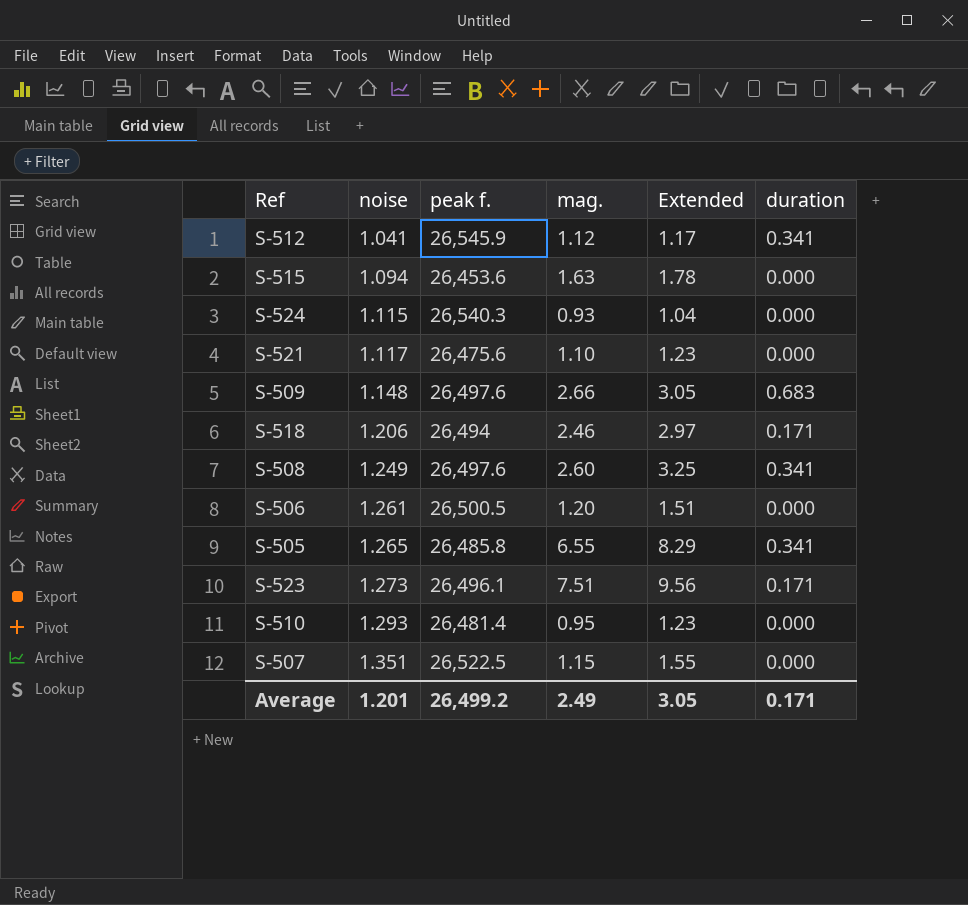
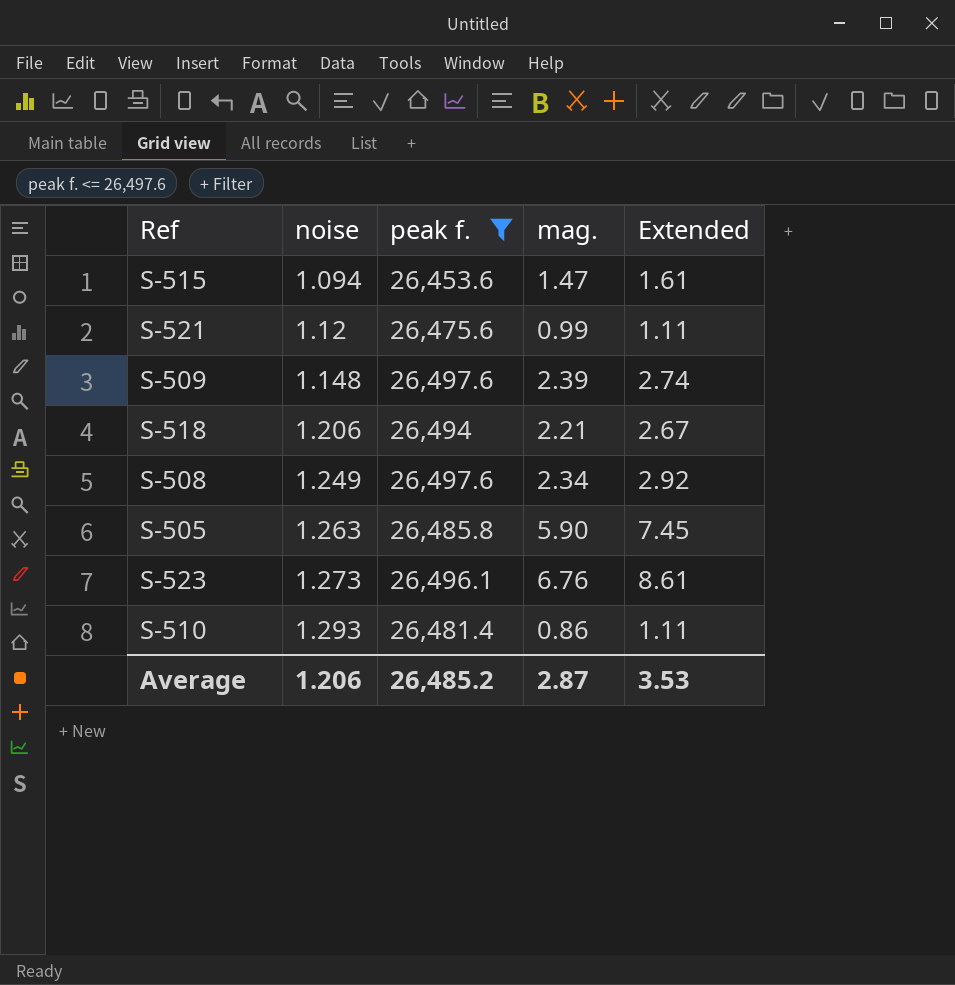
filter: none -> peak f. <= 26,497.6
column duration | position: 6 -> none
S-515 | mag.: 1.63 -> 1.47
S-515 | Extended: 1.78 -> 1.61
S-521 | noise: 1.117 -> 1.12
S-521 | mag.: 1.10 -> 0.99
S-521 | Extended: 1.23 -> 1.11
S-509 | mag.: 2.66 -> 2.39
S-509 | Extended: 3.05 -> 2.74
S-518 | mag.: 2.46 -> 2.21
S-518 | Extended: 2.97 -> 2.67
S-508 | mag.: 2.60 -> 2.34
S-508 | Extended: 3.25 -> 2.92
S-505 | noise: 1.265 -> 1.263
S-505 | mag.: 6.55 -> 5.90
S-505 | Extended: 8.29 -> 7.45
S-523 | mag.: 7.51 -> 6.76
S-523 | Extended: 9.56 -> 8.61
S-510 | mag.: 0.95 -> 0.86
S-510 | Extended: 1.23 -> 1.11
Average | noise: 1.201 -> 1.206
Average | peak f.: 26,499.2 -> 26,485.2
Average | mag.: 2.49 -> 2.87
Average | Extended: 3.05 -> 3.53

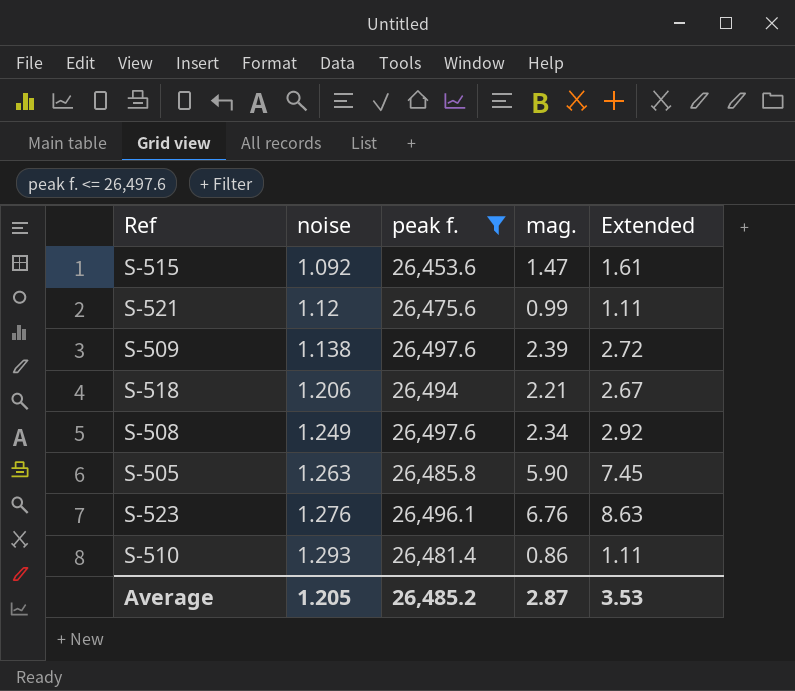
S-515 | noise: 1.094 -> 1.092
S-509 | noise: 1.148 -> 1.138
S-509 | Extended: 2.74 -> 2.72
S-523 | noise: 1.273 -> 1.276
S-523 | Extended: 8.61 -> 8.63
Average | noise: 1.206 -> 1.205

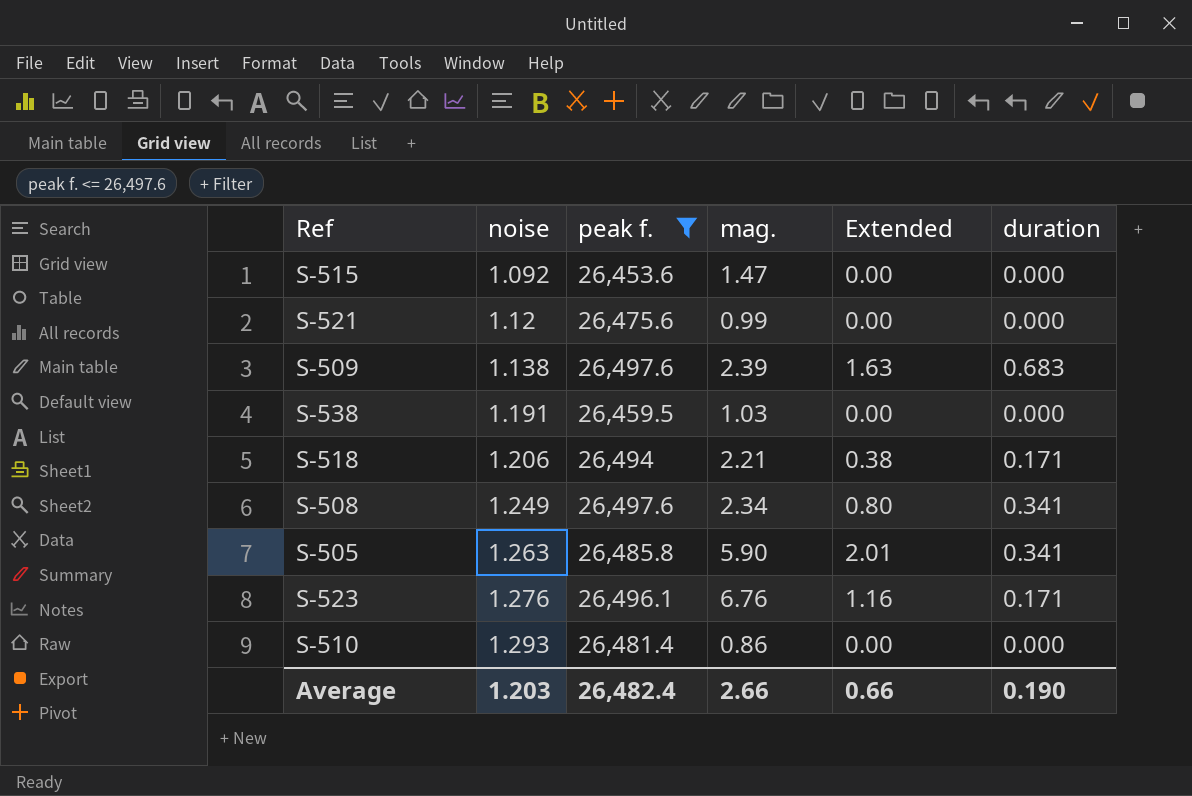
column Extended | formula: [noise] * [mag.] -> [mag.] * [duration]
column duration | position: none -> 6
row S-538: none -> 1.191 | 26,459.5 | 1.03 | 0.00 | 0.000
Average | noise: 1.205 -> 1.203
Average | peak f.: 26,485.2 -> 26,482.4
Average | mag.: 2.87 -> 2.66
Average | Extended: 3.53 -> 0.66

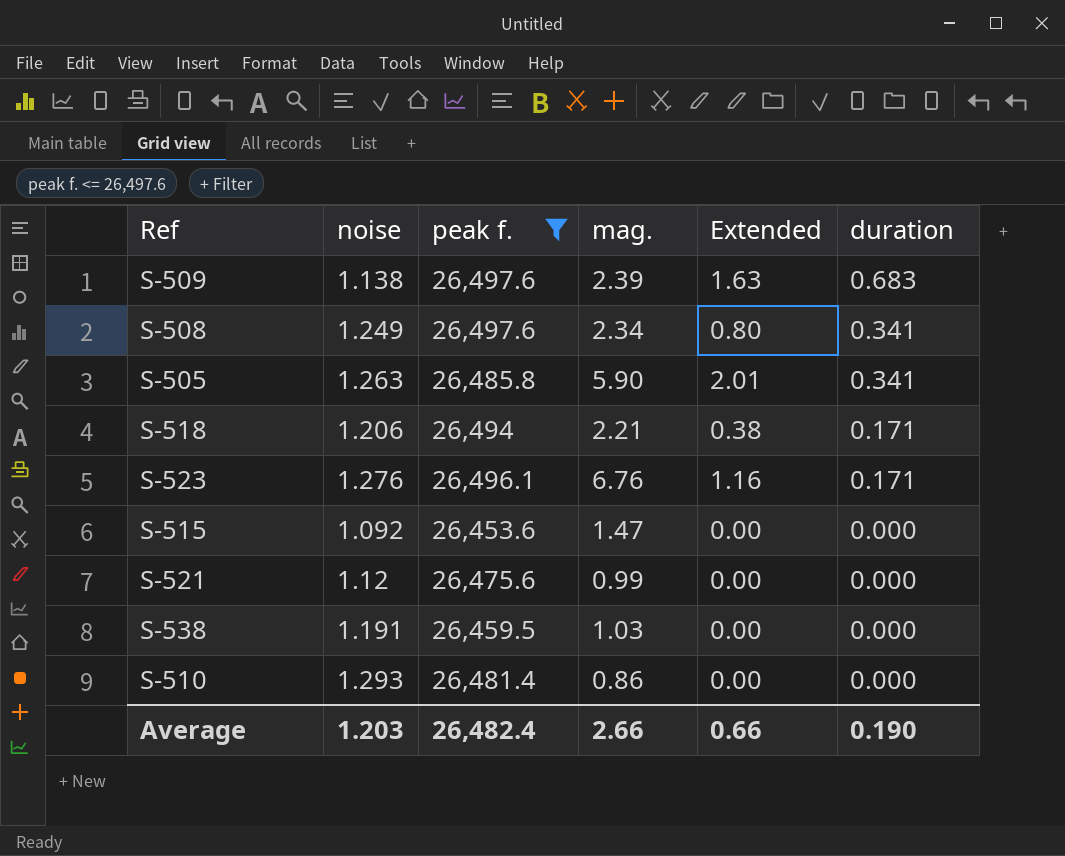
row order: noise ascending -> duration descending

